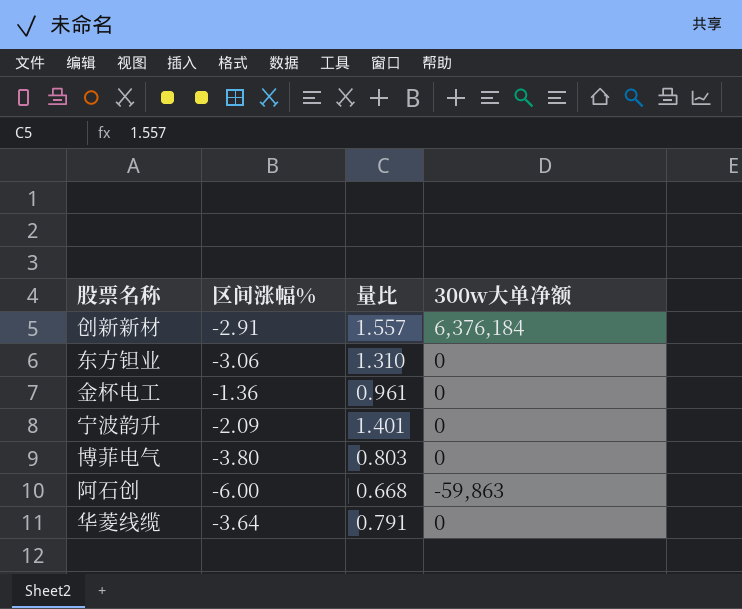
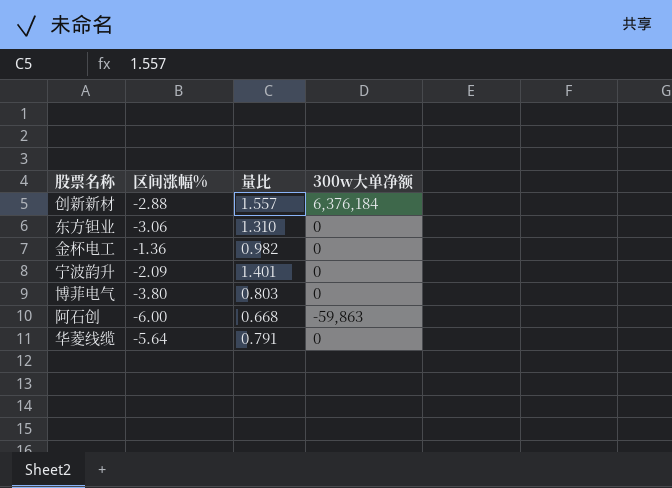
创新新材 | 区间涨幅%: -2.91 -> -2.88
金杯电工 | 量比: 0.961 -> 0.982
华菱线缆 | 区间涨幅%: -3.64 -> -5.64

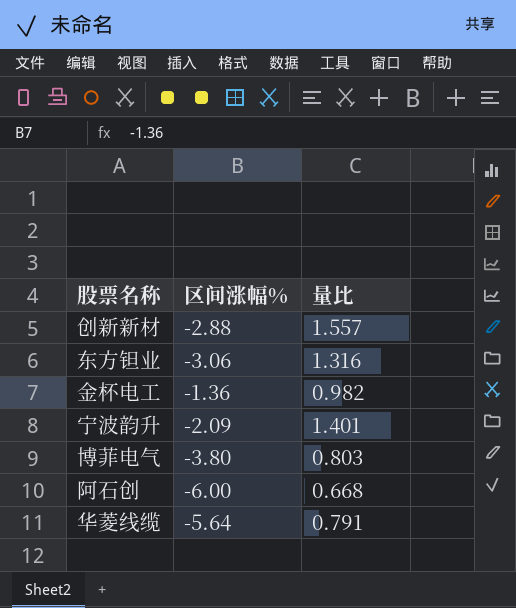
column 300w大单净额 | position: 4 -> none
东方钽业 | 量比: 1.310 -> 1.316

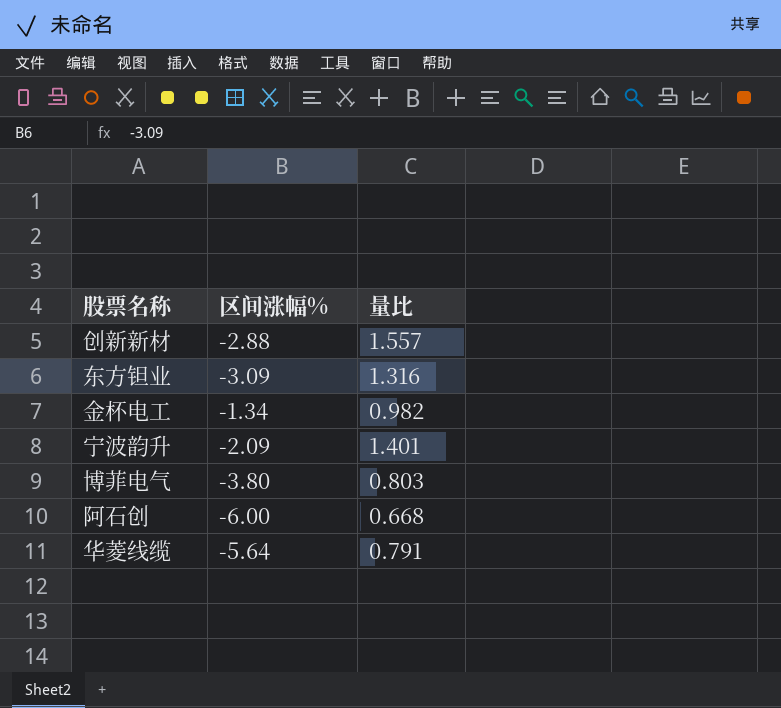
东方钽业 | 区间涨幅%: -3.06 -> -3.09
金杯电工 | 区间涨幅%: -1.36 -> -1.34

